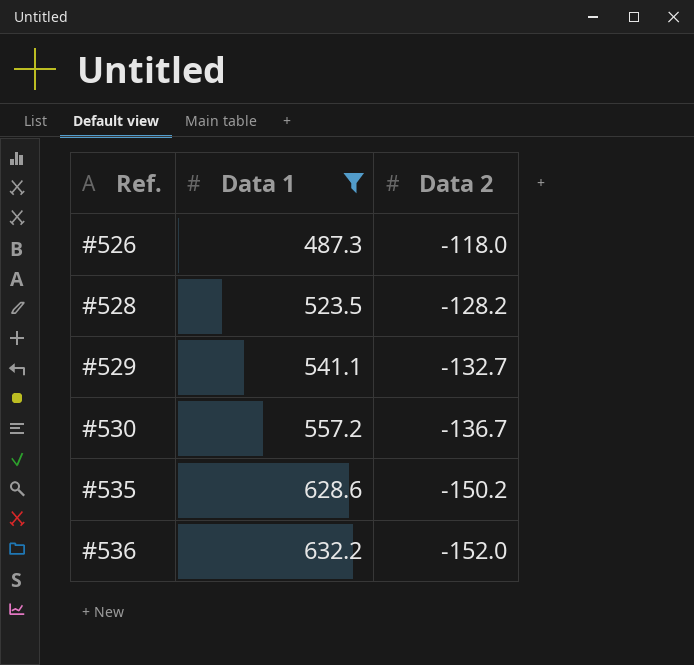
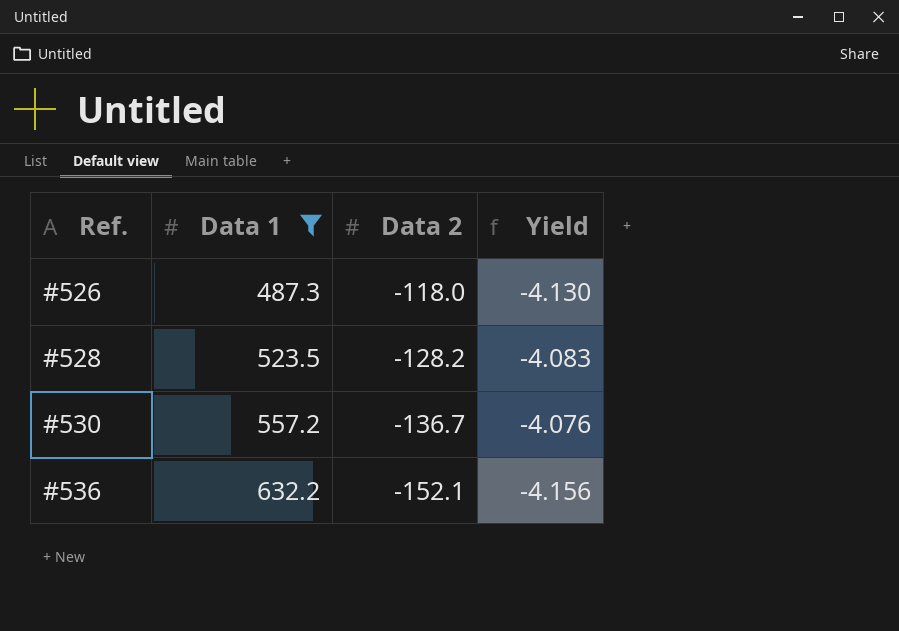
column Yield | formula: none -> [Data 1] / [Data 2]
row #529: 541.1 | -132.7 -> none
row #535: 628.6 | -150.2 -> none
#536 | Data 2: -152.0 -> -152.1

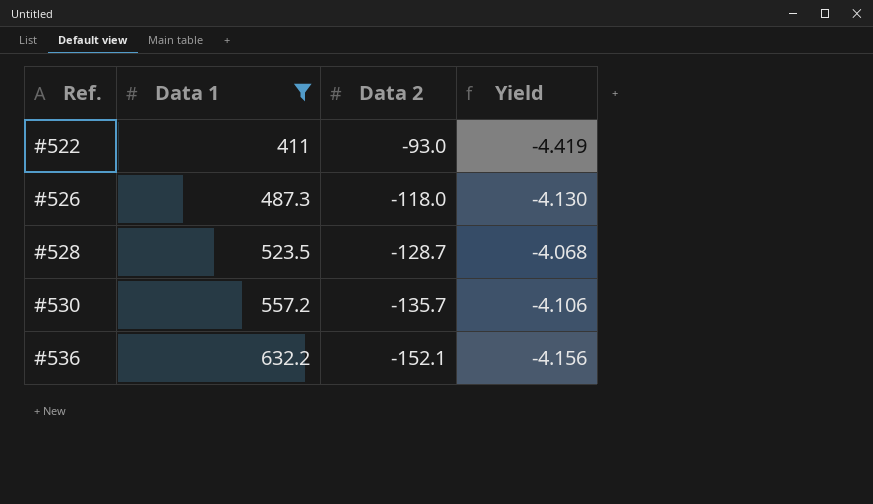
row #522: none -> 411 | -93.0 | -4.419
#528 | Data 2: -128.2 -> -128.7
#528 | Yield: -4.083 -> -4.068
#530 | Data 2: -136.7 -> -135.7
#530 | Yield: -4.076 -> -4.106

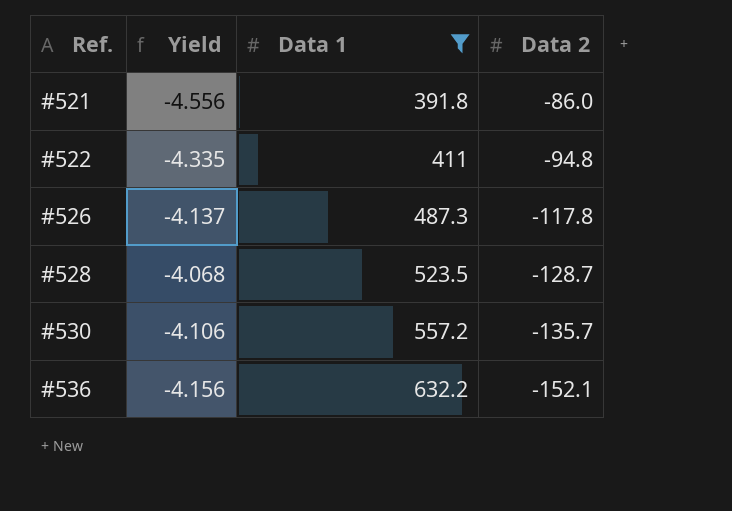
column Yield | position: 4 -> 2
row #521: none -> -4.556 | 391.8 | -86.0
#522 | Yield: -4.419 -> -4.335
#522 | Data 2: -93.0 -> -94.8
#526 | Yield: -4.130 -> -4.137
#526 | Data 2: -118.0 -> -117.8

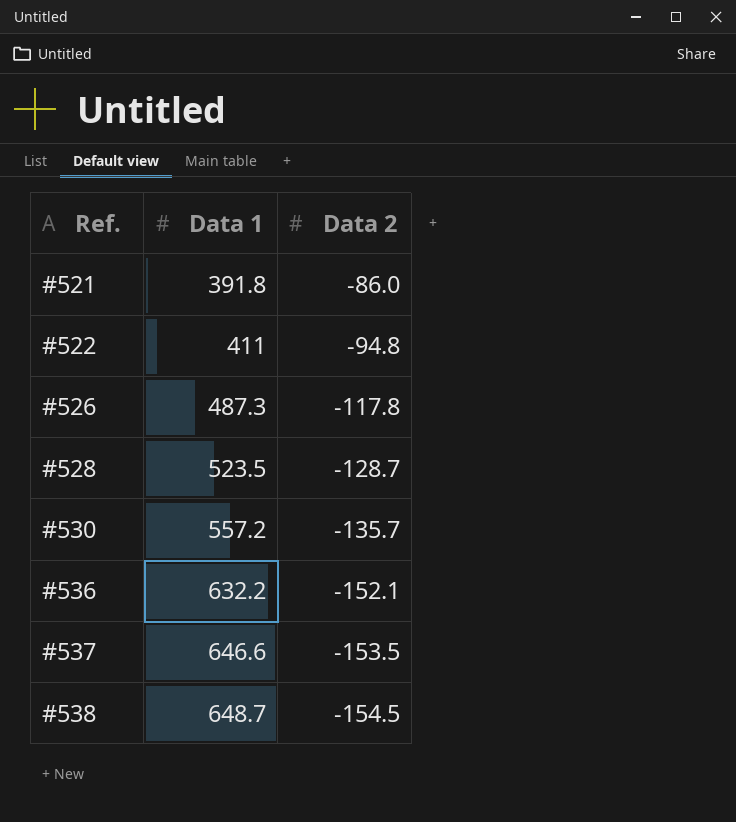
filter: Data 1 <= 632.2 -> none
column Yield | formula: [Data 1] / [Data 2] -> none

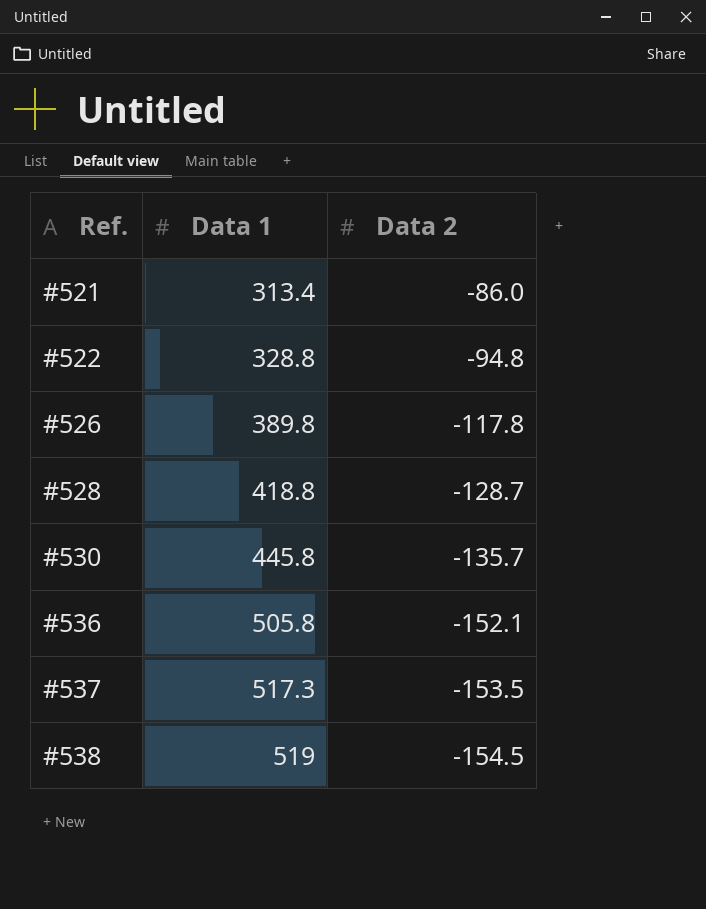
#521 | Data 1: 391.8 -> 313.4
#522 | Data 1: 411 -> 328.8
#526 | Data 1: 487.3 -> 389.8
#528 | Data 1: 523.5 -> 418.8
#530 | Data 1: 557.2 -> 445.8
#536 | Data 1: 632.2 -> 505.8
#537 | Data 1: 646.6 -> 517.3
#538 | Data 1: 648.7 -> 519

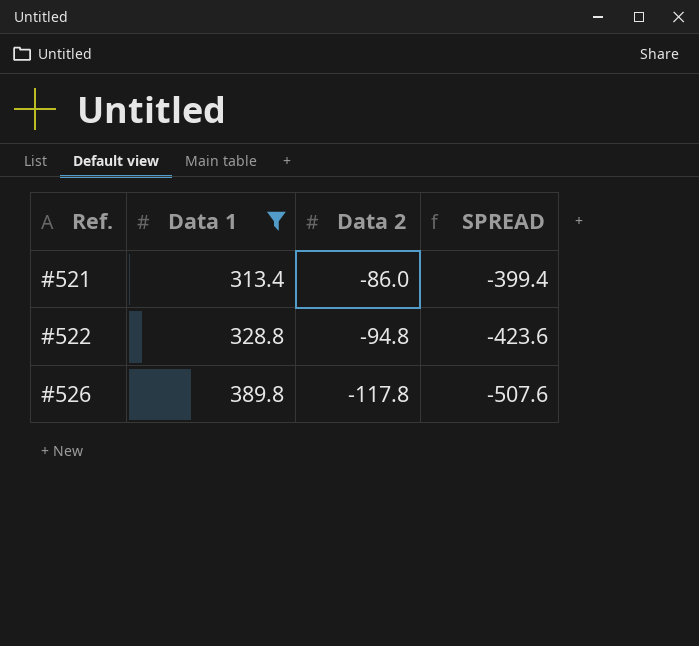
filter: none -> Data 1 <= 389.8
column SPREAD | formula: none -> [Data 2] - [Data 1]

